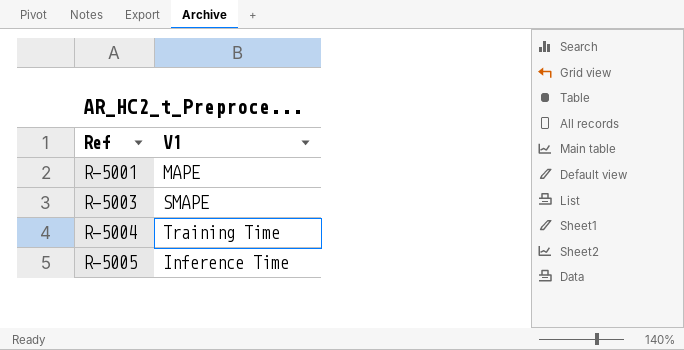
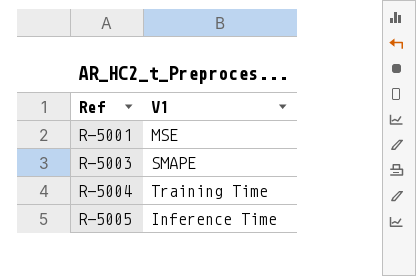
R-5001 | V1: MAPE -> MSE

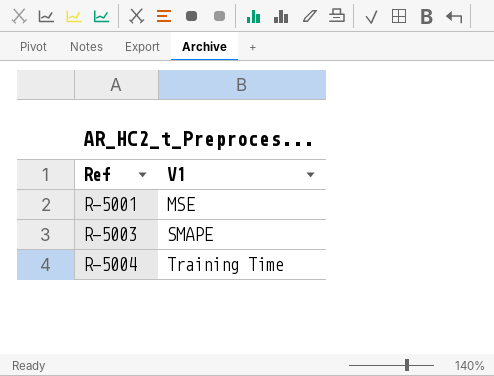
row R-5005: Inference Time -> none

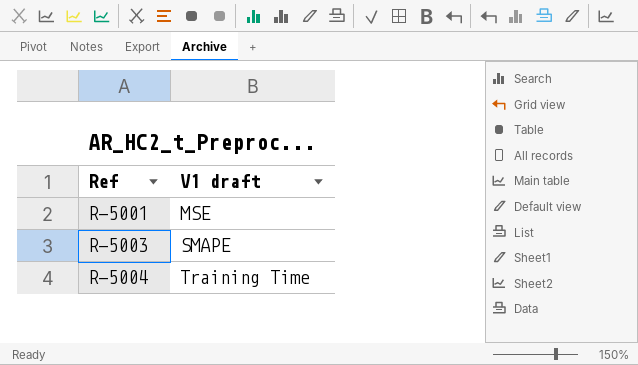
column name: V1 -> V1 draft

